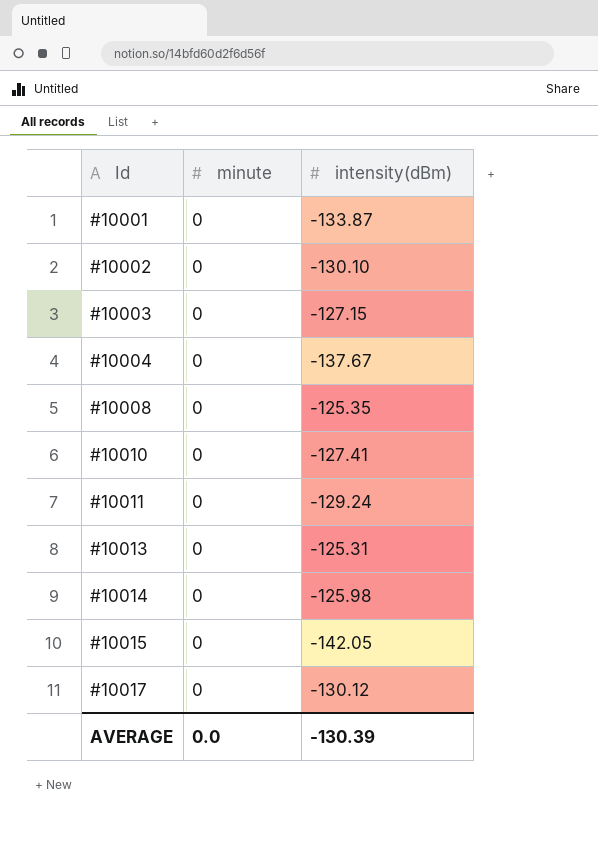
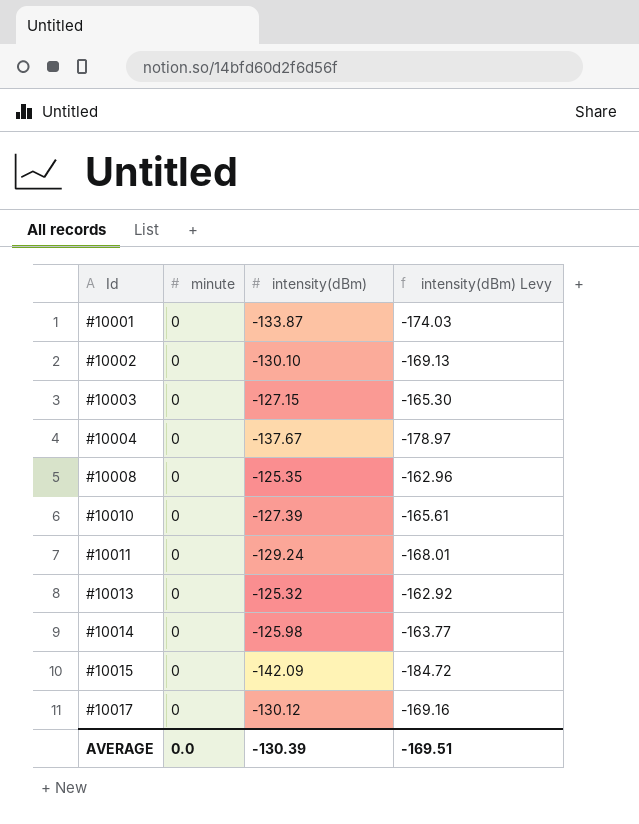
column intensity(dBm) Levy | formula: none -> [intensity(dBm)] * 1.3
#10010 | intensity(dBm): -127.41 -> -127.39
#10013 | intensity(dBm): -125.31 -> -125.32
#10015 | intensity(dBm): -142.05 -> -142.09

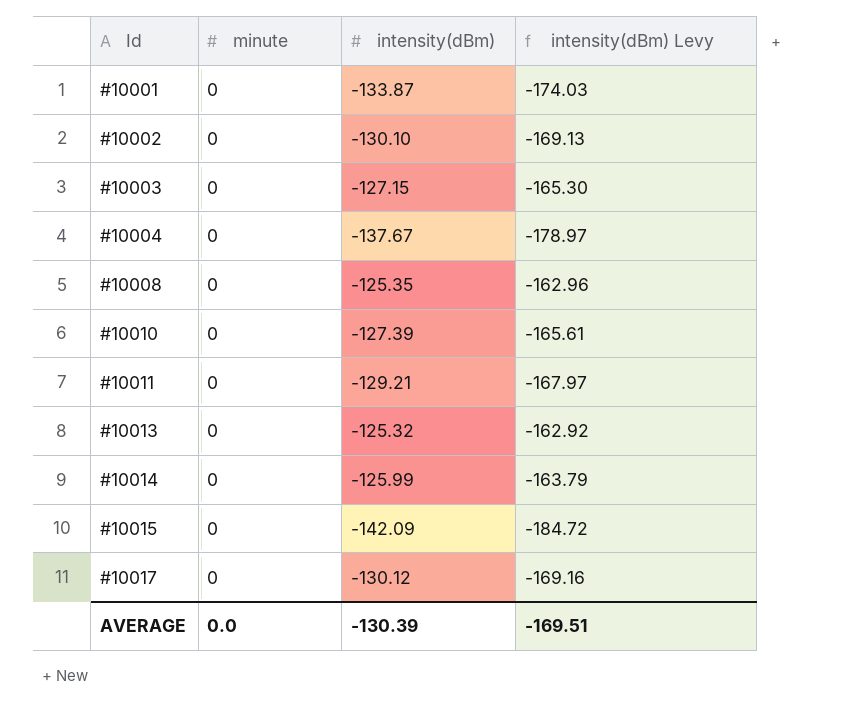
#10011 | intensity(dBm): -129.24 -> -129.21
#10011 | intensity(dBm) Levy: -168.01 -> -167.97
#10014 | intensity(dBm): -125.98 -> -125.99
#10014 | intensity(dBm) Levy: -163.77 -> -163.79

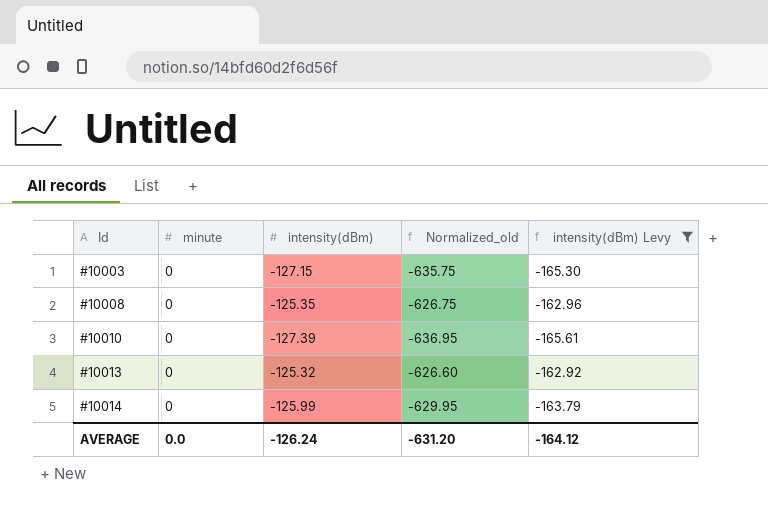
filter: none -> intensity(dBm) Levy >= -165.61
column Normalized_old | formula: none -> [intensity(dBm)] * 5
AVERAGE | intensity(dBm): -130.39 -> -126.24
AVERAGE | intensity(dBm) Levy: -169.51 -> -164.12

